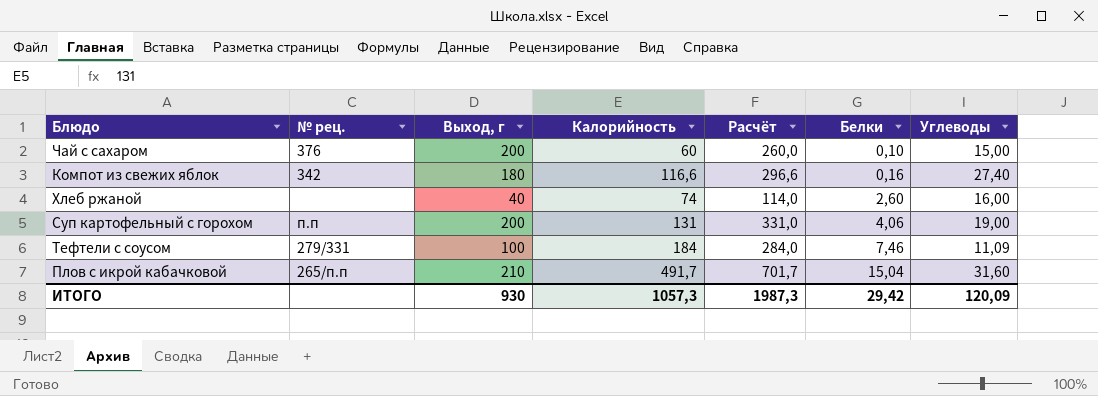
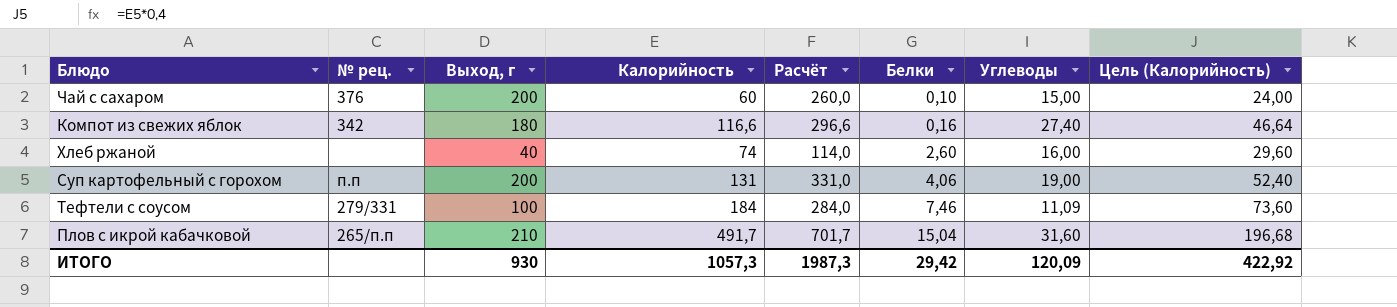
column Цель (Калорийность) | formula: none -> [Калорийность] * 0,4

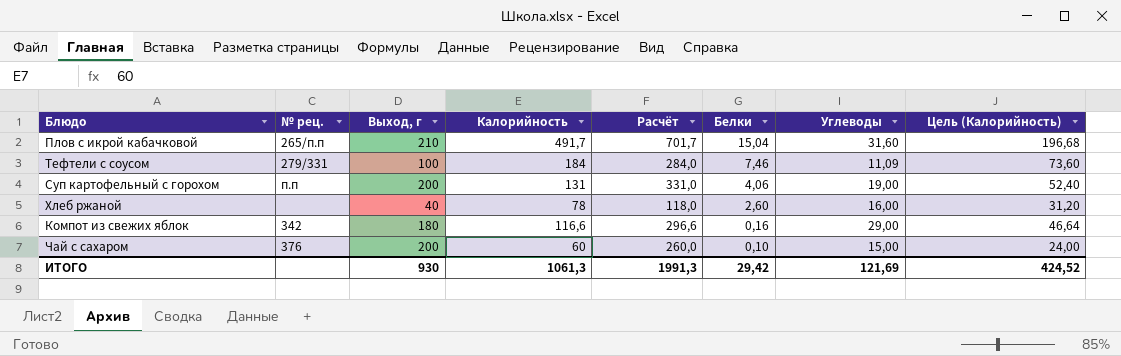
row order: Белки ascending -> Белки descending
Хлеб ржаной | Калорийность: 74 -> 78
Хлеб ржаной | Расчёт: 114,0 -> 118,0
Хлеб ржаной | Цель (Калорийность): 29,60 -> 31,20
Компот из свежих яблок | Углеводы: 27,40 -> 29,00
ИТОГО | Калорийность: 1057,3 -> 1061,3
ИТОГО | Расчёт: 1987,3 -> 1991,3
ИТОГО | Углеводы: 120,09 -> 121,69
ИТОГО | Цель (Калорийность): 422,92 -> 424,52

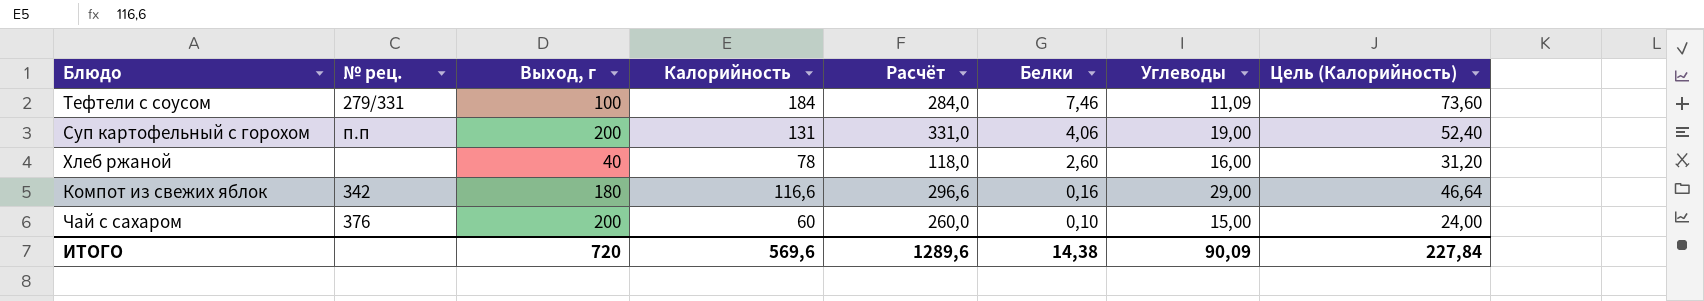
row Плов с икрой кабачковой: 265/п.п | 210 | 491,7 | 701,7 | 15,04 | 31,60 | 196,68 -> none
ИТОГО | Выход, г: 930 -> 720
ИТОГО | Калорийность: 1061,3 -> 569,6
ИТОГО | Расчёт: 1991,3 -> 1289,6
ИТОГО | Белки: 29,42 -> 14,38
ИТОГО | Углеводы: 121,69 -> 90,09
ИТОГО | Цель (Калорийность): 424,52 -> 227,84

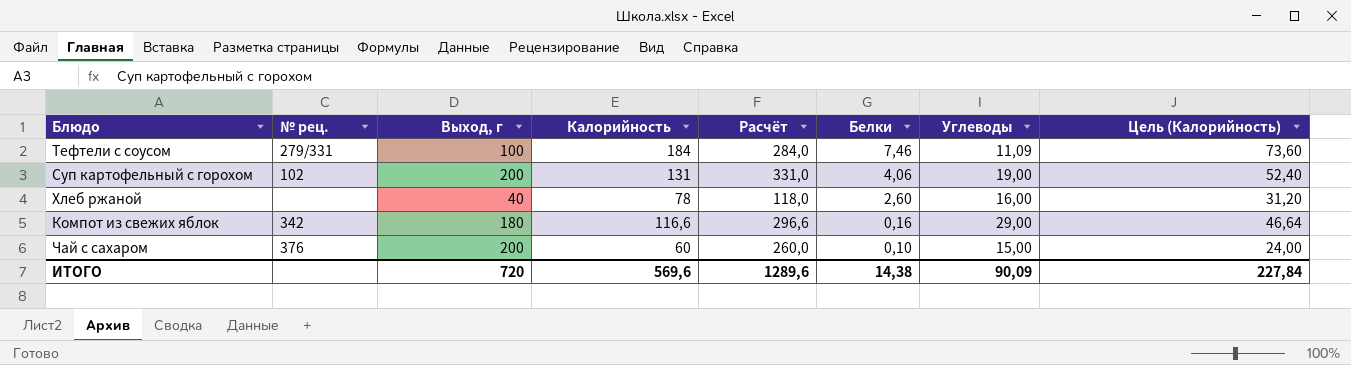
Суп картофельный с горохом | № рец.: п.п -> 102

